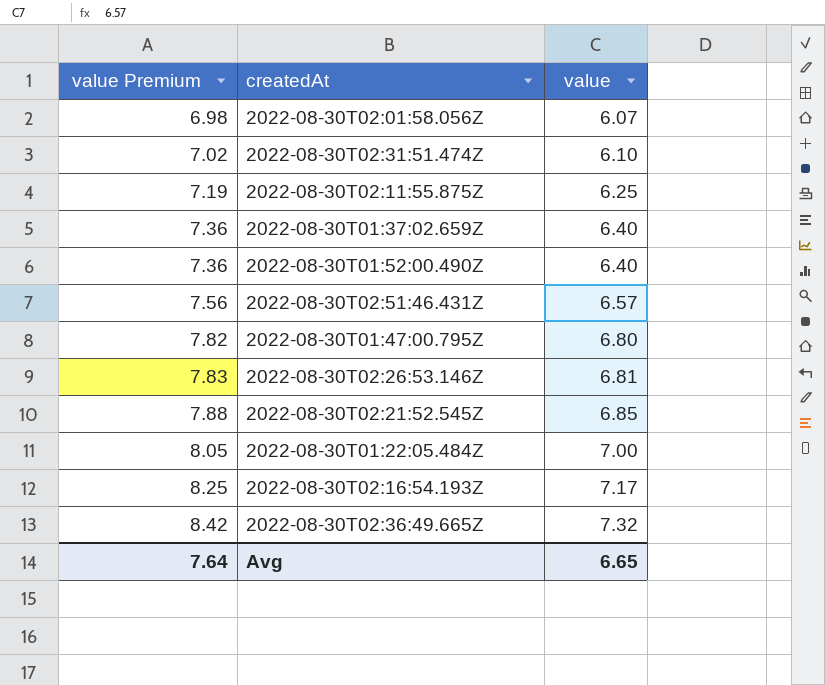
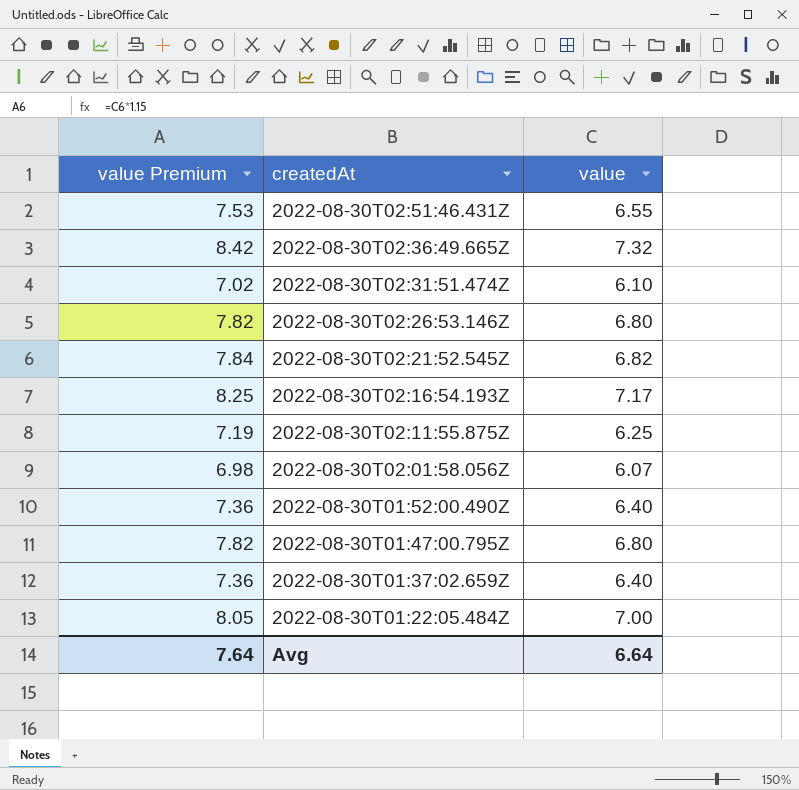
row order: value Premium ascending -> createdAt descending
2022-08-30T02:51:46.431Z | value Premium: 7.56 -> 7.53
2022-08-30T02:51:46.431Z | value: 6.57 -> 6.55
2022-08-30T02:26:53.146Z | value Premium: 7.83 -> 7.82
2022-08-30T02:26:53.146Z | value: 6.81 -> 6.80
2022-08-30T02:21:52.545Z | value Premium: 7.88 -> 7.84
2022-08-30T02:21:52.545Z | value: 6.85 -> 6.82
Avg | value: 6.65 -> 6.64

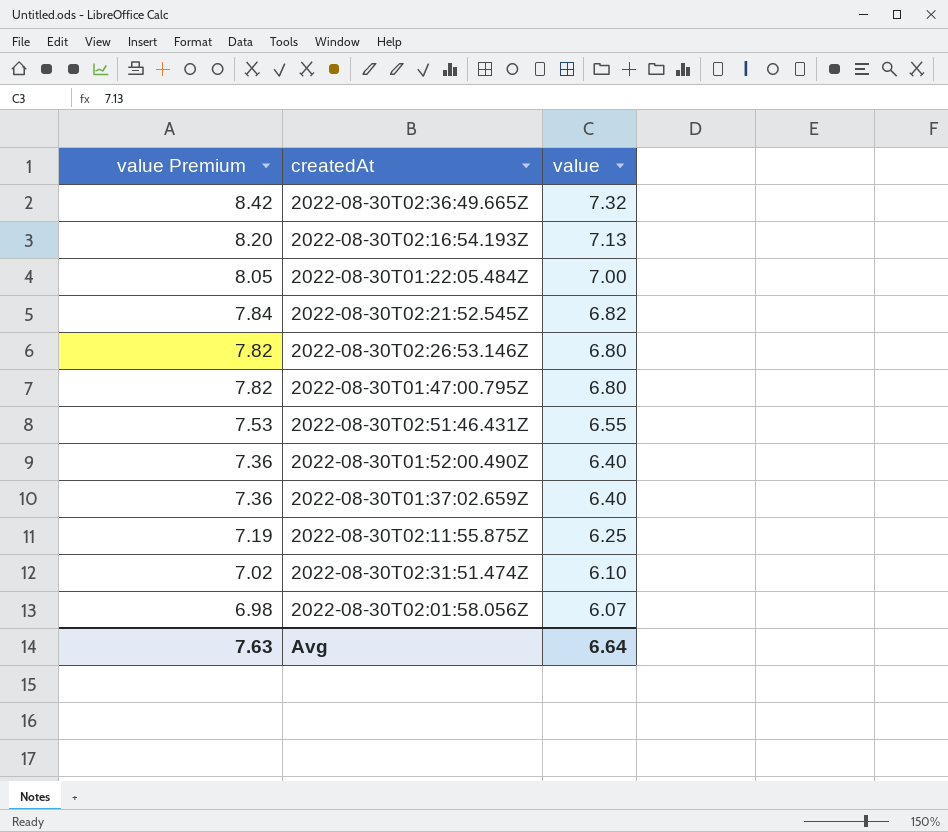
row order: createdAt descending -> value Premium descending
2022-08-30T02:16:54.193Z | value Premium: 8.25 -> 8.20
2022-08-30T02:16:54.193Z | value: 7.17 -> 7.13
Avg | value Premium: 7.64 -> 7.63

